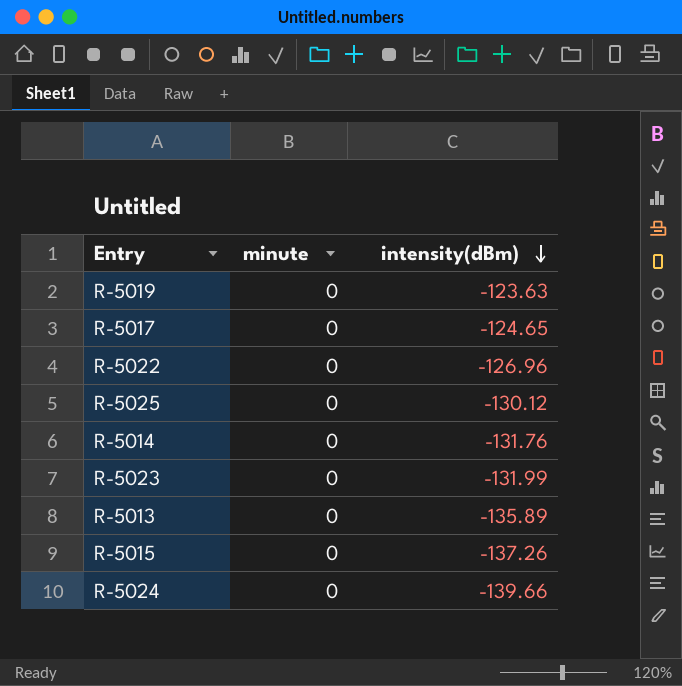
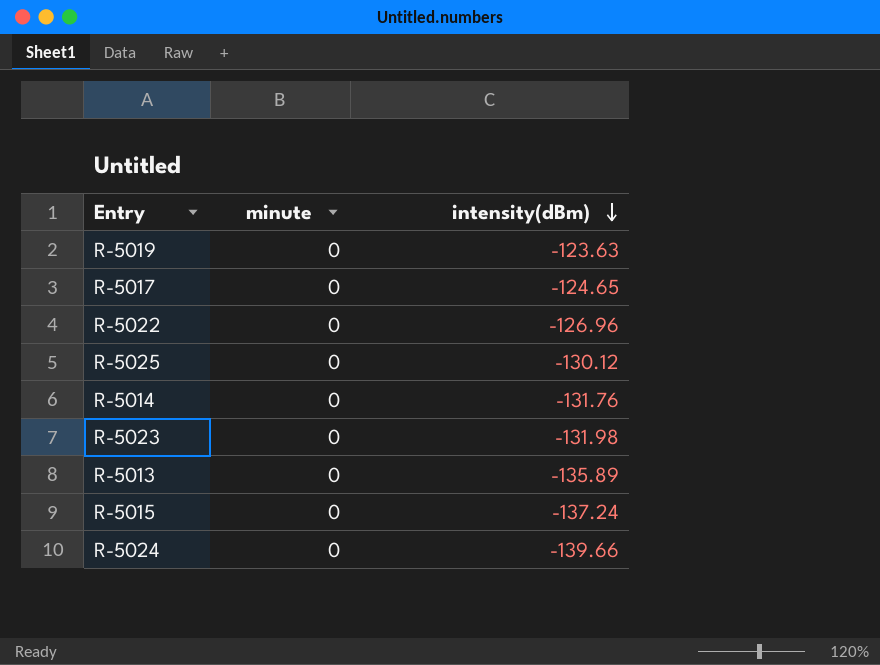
R-5023 | intensity(dBm): -131.99 -> -131.98
R-5015 | intensity(dBm): -137.26 -> -137.24

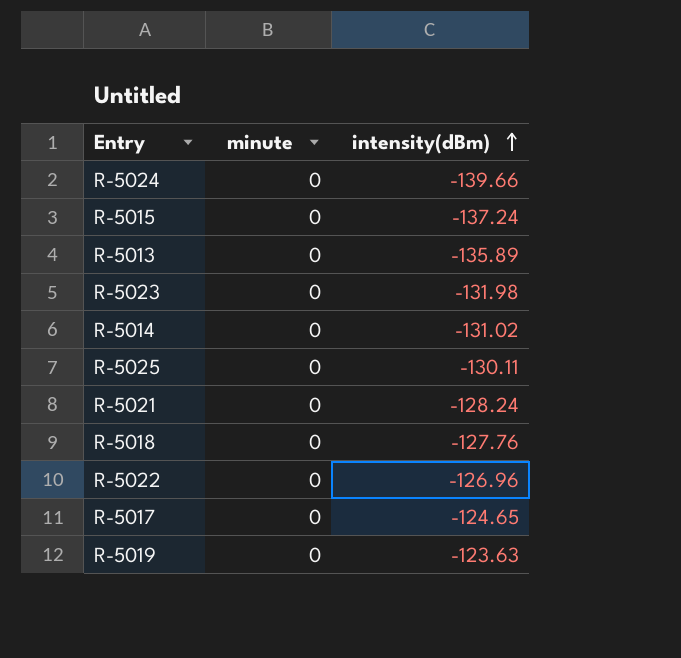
row order: intensity(dBm) descending -> intensity(dBm) ascending
R-5014 | intensity(dBm): -131.76 -> -131.02
R-5025 | intensity(dBm): -130.12 -> -130.11
row R-5021: none -> 0 | -128.24
row R-5018: none -> 0 | -127.76

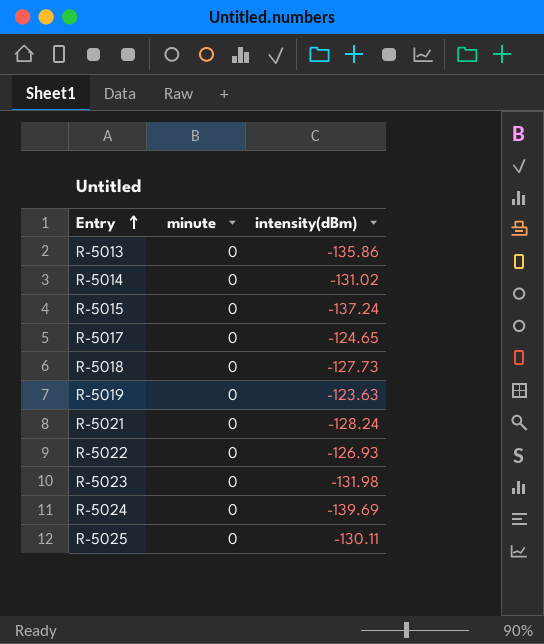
row order: intensity(dBm) ascending -> Entry ascending
R-5013 | intensity(dBm): -135.89 -> -135.86
R-5018 | intensity(dBm): -127.76 -> -127.73
R-5022 | intensity(dBm): -126.96 -> -126.93
R-5024 | intensity(dBm): -139.66 -> -139.69

